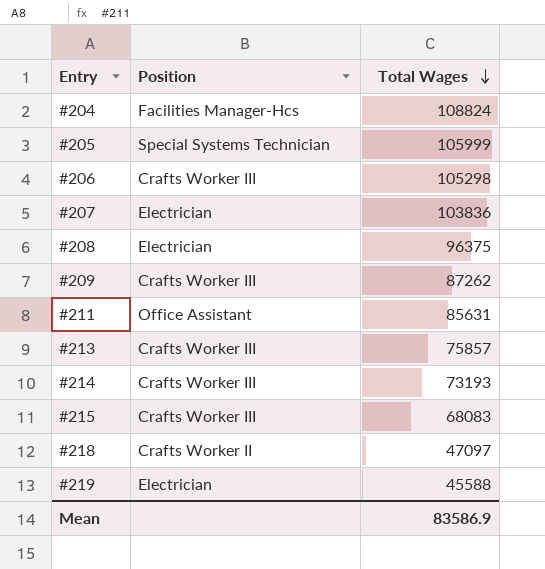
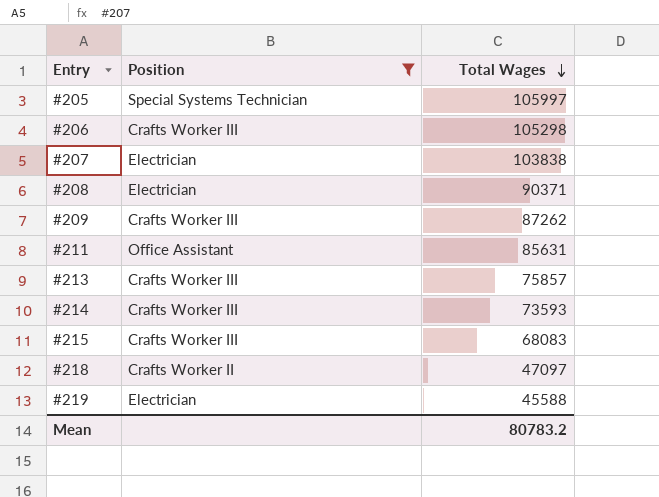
filter: none -> Position != Facilities Manager-Hcs
#205 | Total Wages: 105999 -> 105997
#207 | Total Wages: 103836 -> 103838
#208 | Total Wages: 96375 -> 90371
#214 | Total Wages: 73193 -> 73593
Mean | Total Wages: 83586.9 -> 80783.2

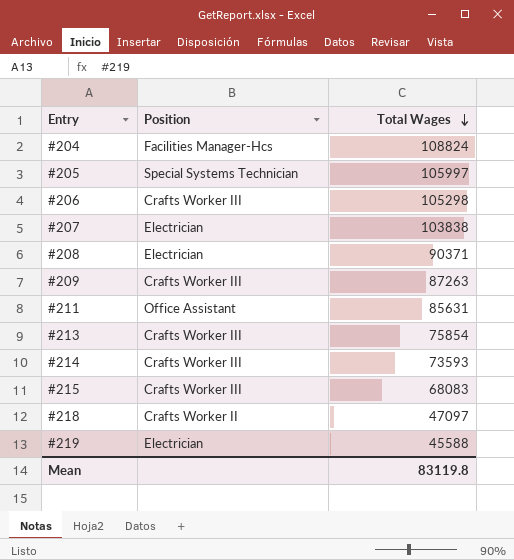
filter: Position != Facilities Manager-Hcs -> none
#209 | Total Wages: 87262 -> 87263
#213 | Total Wages: 75857 -> 75854
Mean | Total Wages: 80783.2 -> 83119.8

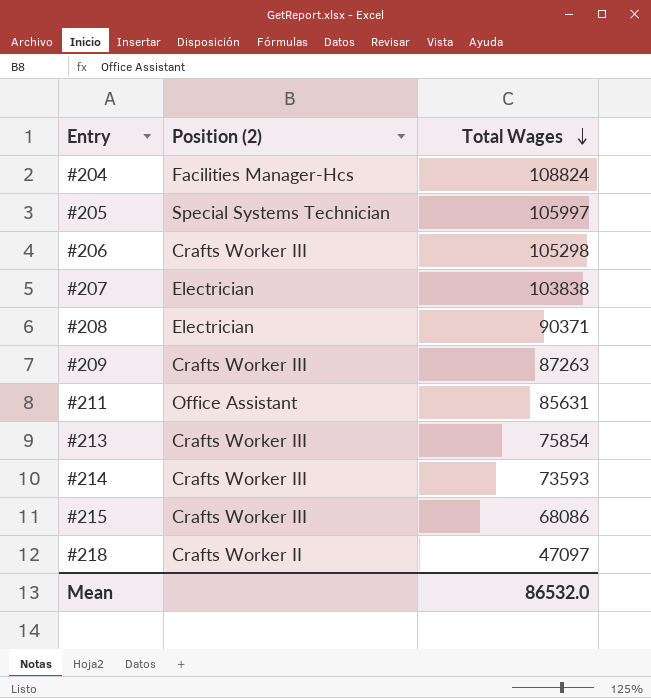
column name: Position -> Position (2)
row #219: Electrician | 45588 -> none
#215 | Total Wages: 68083 -> 68086
Mean | Total Wages: 83119.8 -> 86532.0

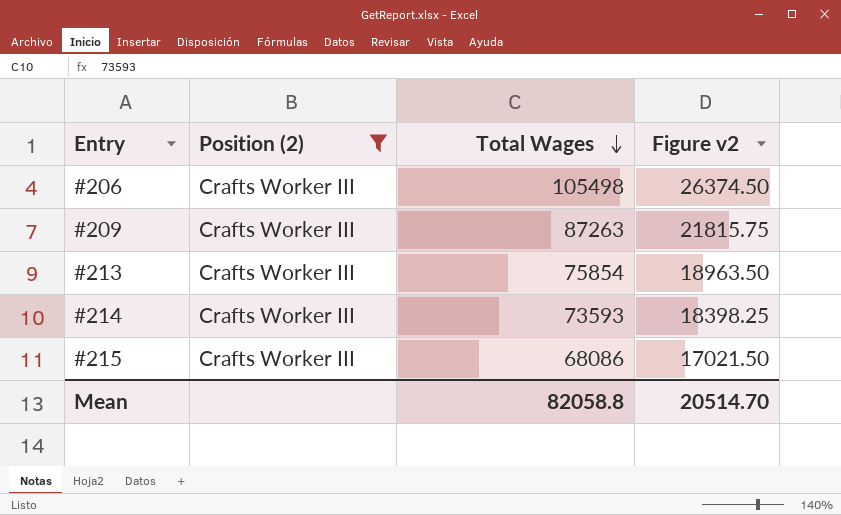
filter: none -> Position (2) = Crafts Worker III
column Figure v2 | formula: none -> [Total Wages] * 0.25
#206 | Total Wages: 105298 -> 105498
Mean | Total Wages: 86532.0 -> 82058.8

